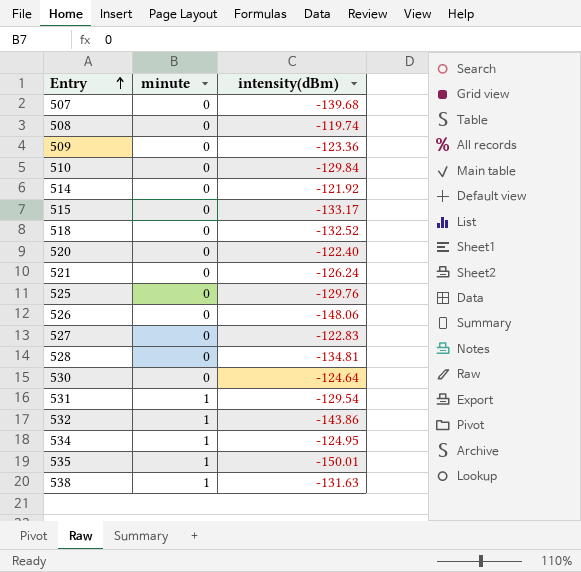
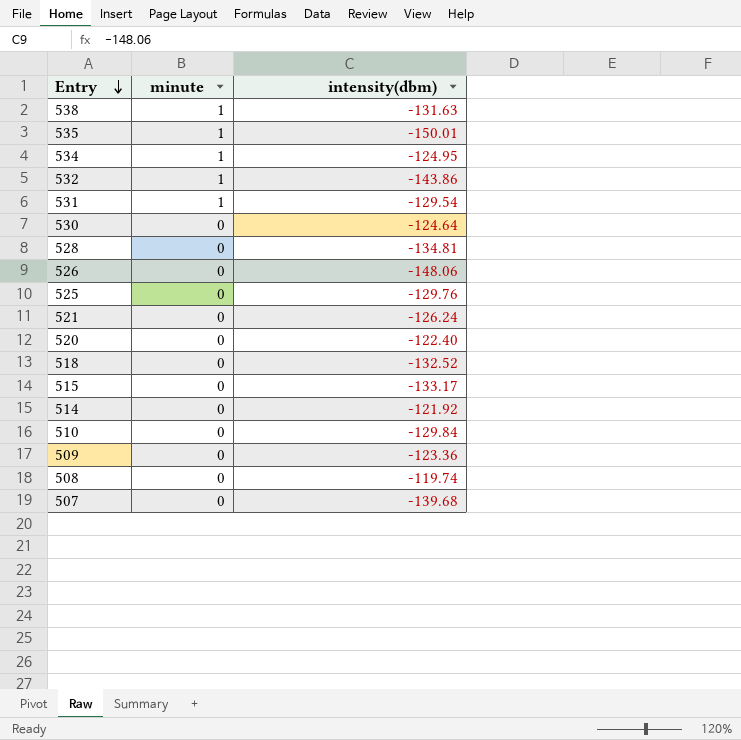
row order: Entry ascending -> Entry descending
column name: intensity(dBm) -> intensity(dbm)
row 527: 0 | -122.83 -> none

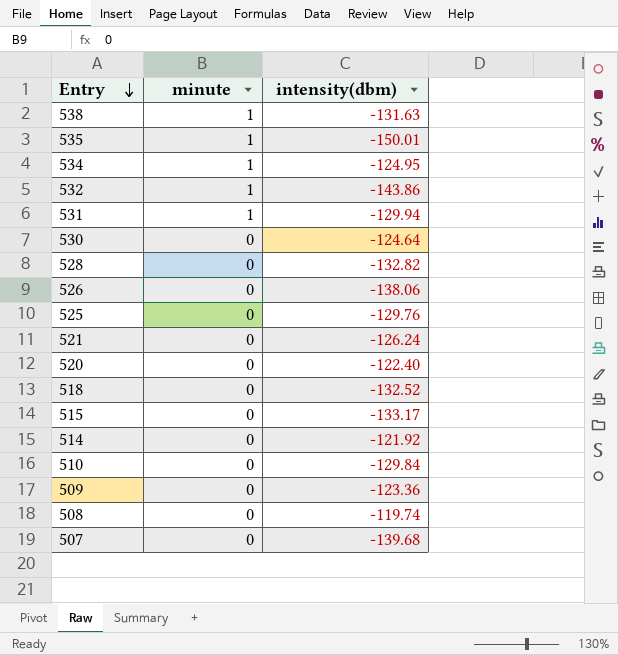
531 | intensity(dbm): -129.54 -> -129.94
528 | intensity(dbm): -134.81 -> -132.82
526 | intensity(dbm): -148.06 -> -138.06

